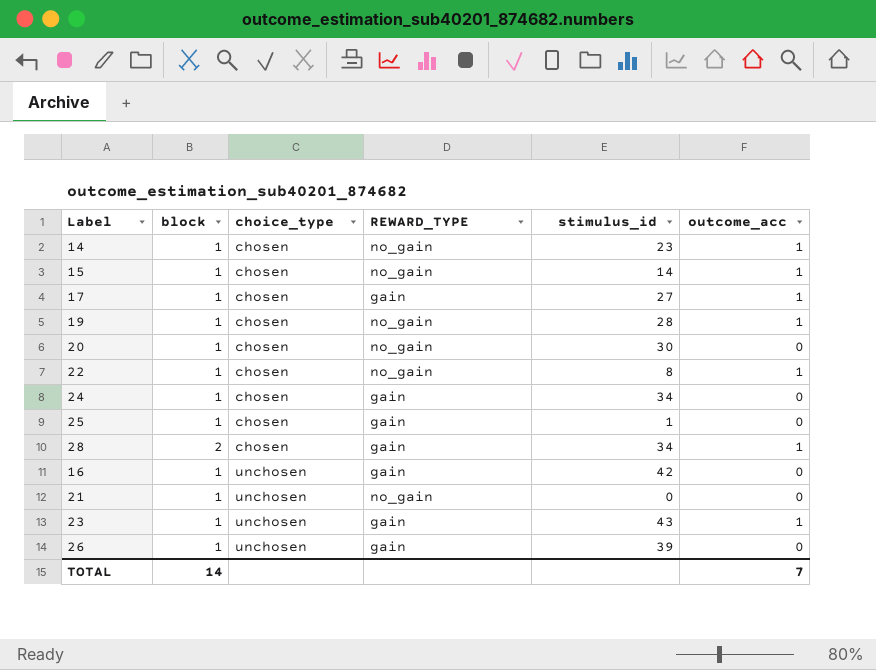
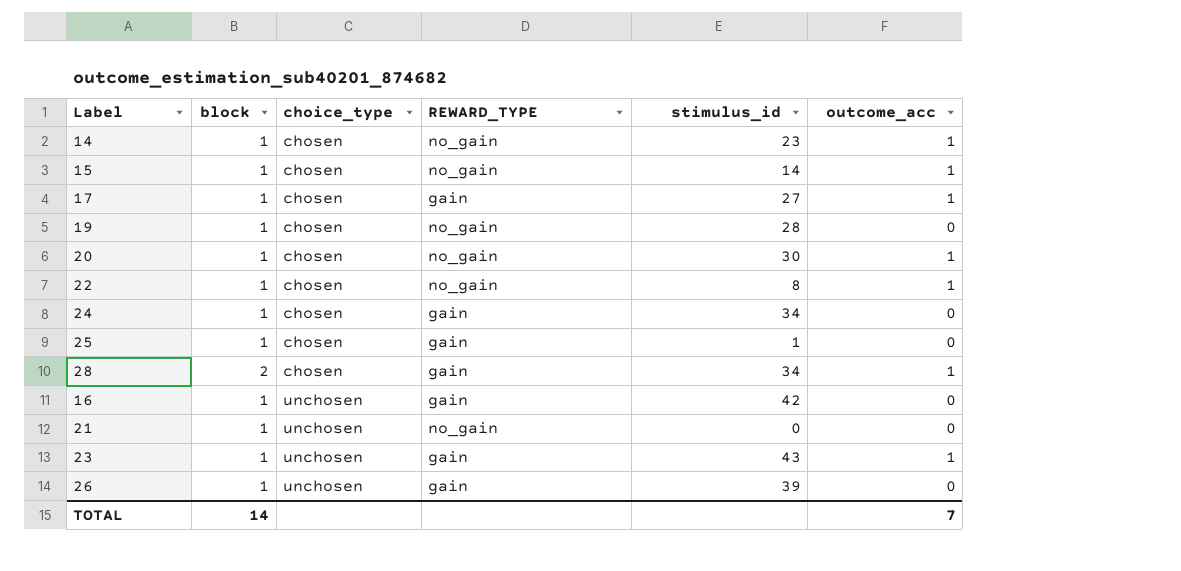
19 | outcome_acc: 1 -> 0
20 | outcome_acc: 0 -> 1

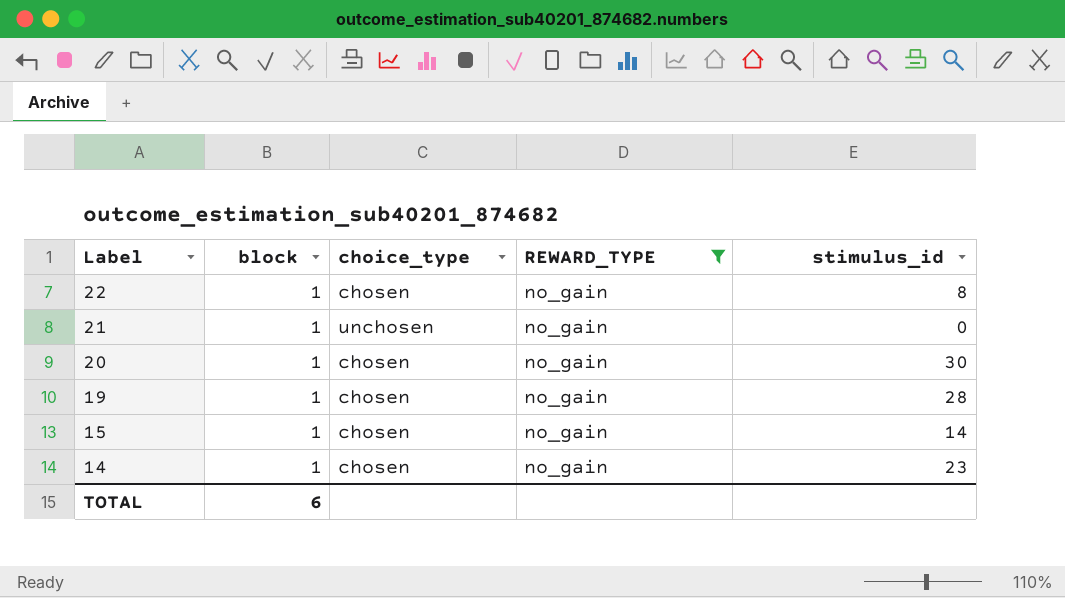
filter: none -> REWARD_TYPE = no_gain
row order: choice_type ascending -> Label descending
column outcome_acc | position: 6 -> none
TOTAL | block: 14 -> 6

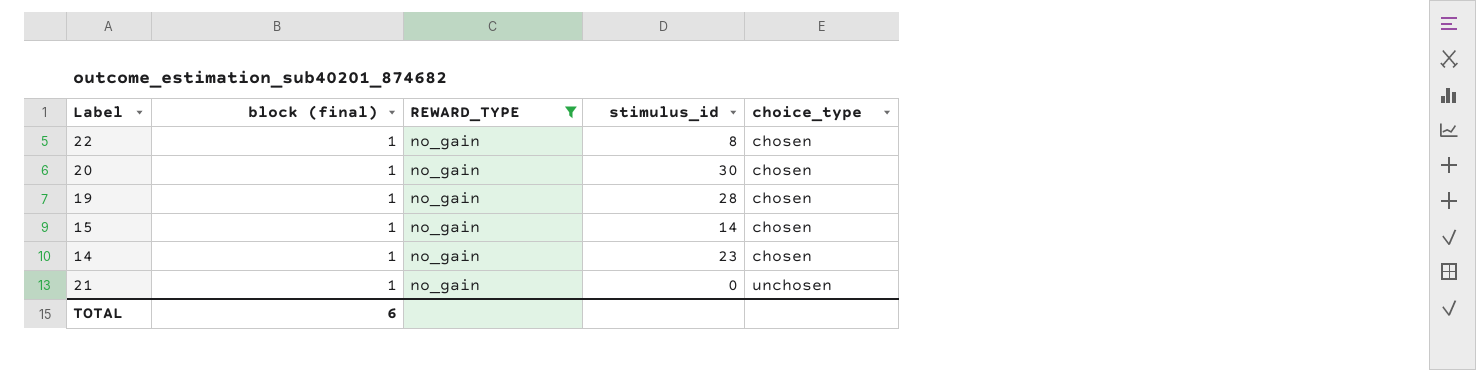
row order: Label descending -> choice_type ascending
column name: block -> block (final)
column choice_type | position: 3 -> 5

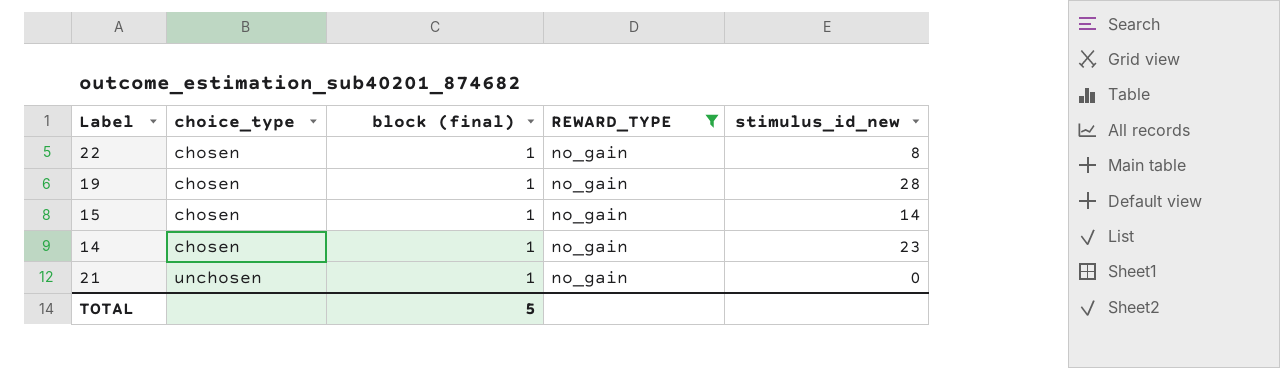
column choice_type | position: 5 -> 2
column name: stimulus_id -> stimulus_id_new
row 20: 1 | no_gain | 30 | chosen -> none
TOTAL | block (final): 6 -> 5

